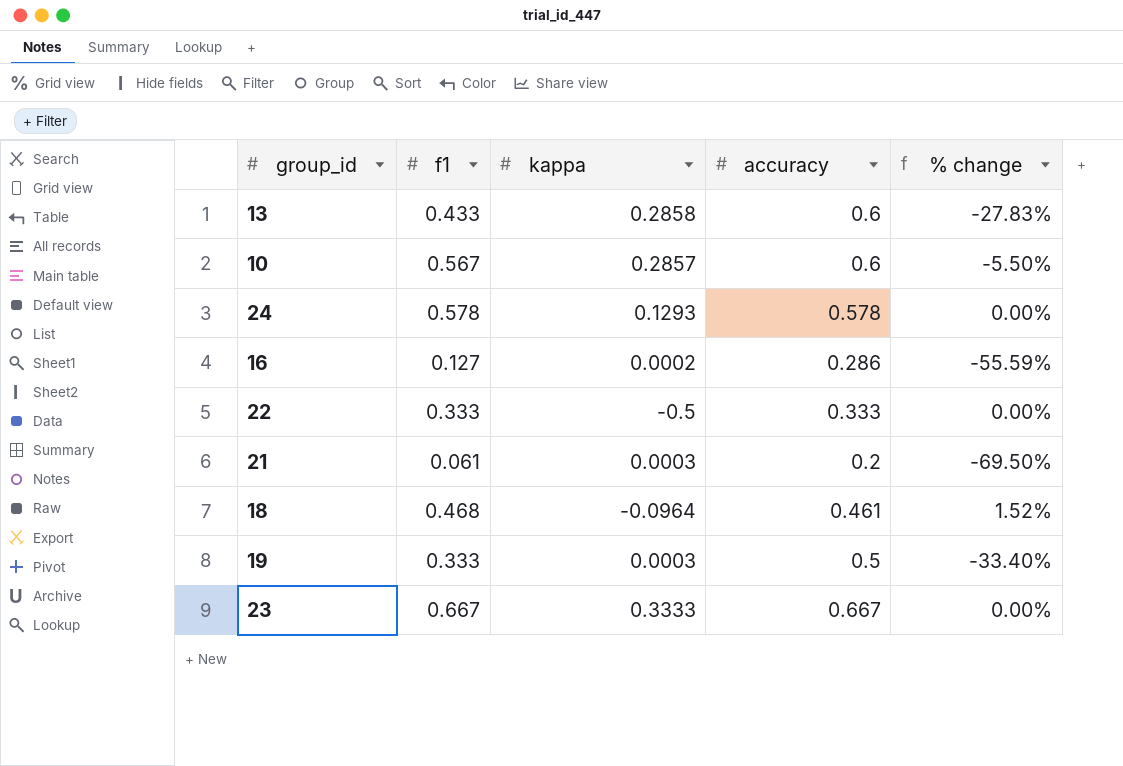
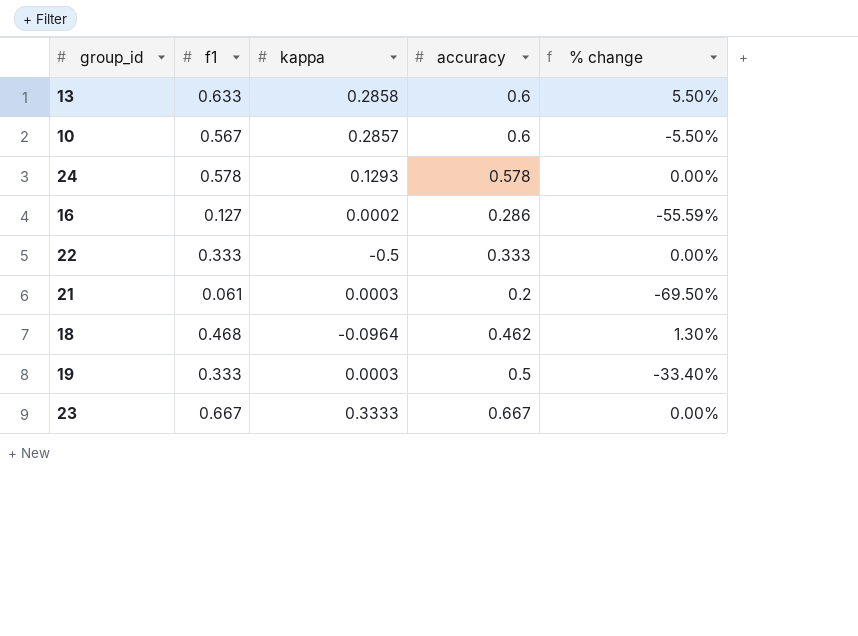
13 | f1: 0.433 -> 0.633
13 | % change: -27.83% -> 5.50%
18 | accuracy: 0.461 -> 0.462
18 | % change: 1.52% -> 1.30%

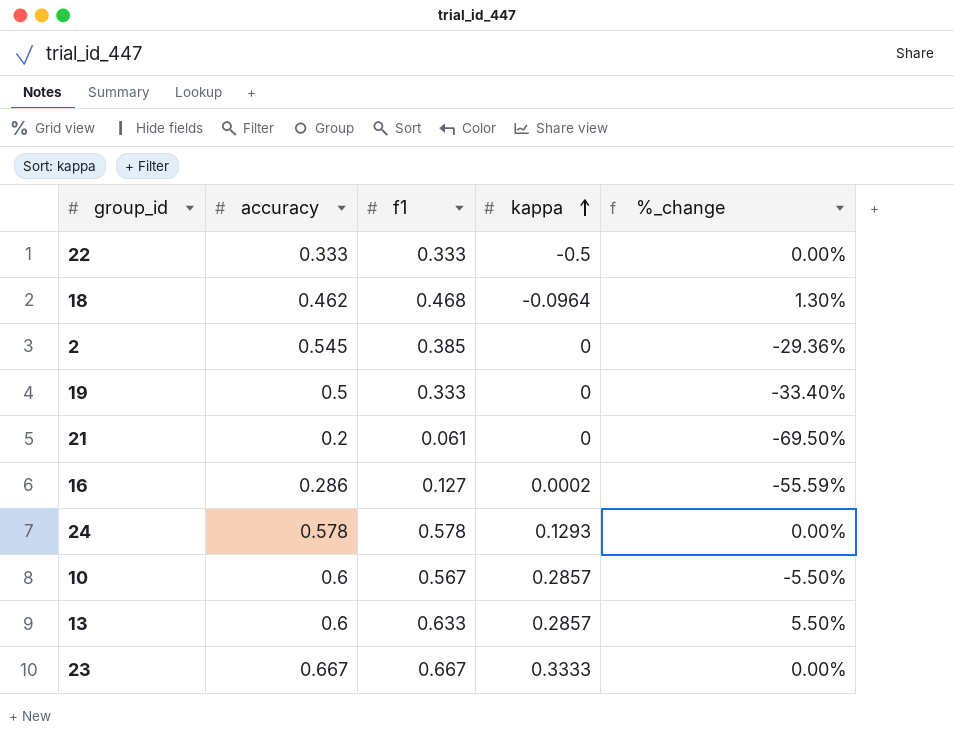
row order: none -> kappa ascending
column accuracy | position: 4 -> 2
column name: % change -> %_change
row 2: none -> 0.545 | 0.385 | 0 | -29.36%
19 | kappa: 0.0003 -> 0
21 | kappa: 0.0003 -> 0
13 | kappa: 0.2858 -> 0.2857

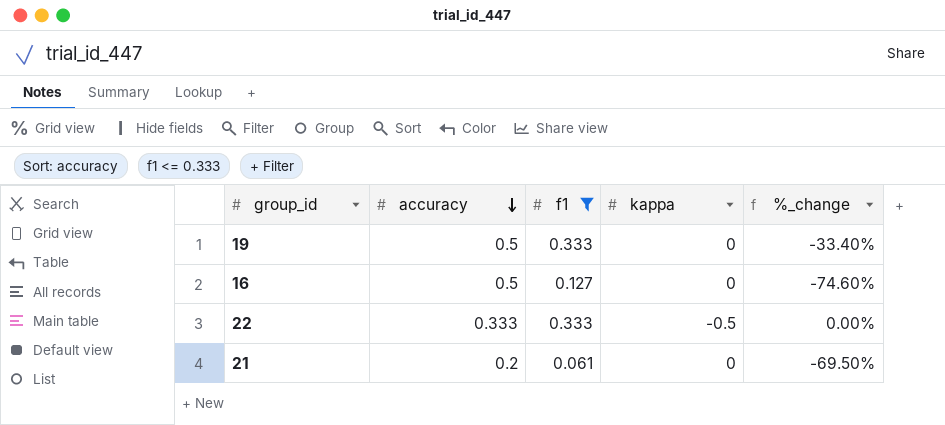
filter: none -> f1 <= 0.333
row order: kappa ascending -> accuracy descending
16 | accuracy: 0.286 -> 0.5
16 | kappa: 0.0002 -> 0
16 | %_change: -55.59% -> -74.60%

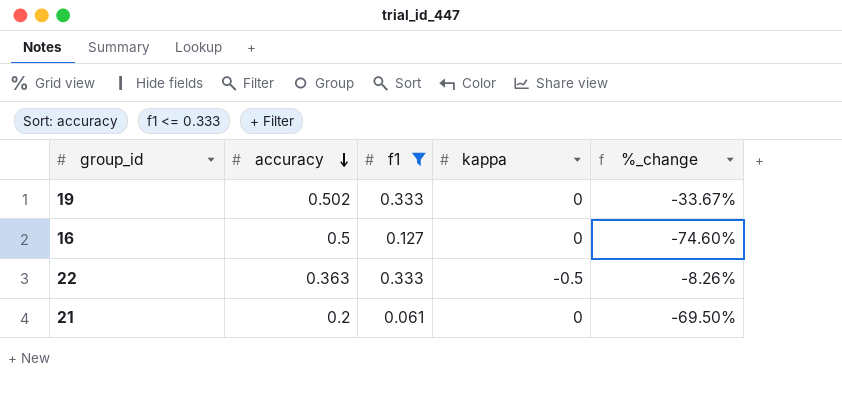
19 | accuracy: 0.5 -> 0.502
19 | %_change: -33.40% -> -33.67%
22 | accuracy: 0.333 -> 0.363
22 | %_change: 0.00% -> -8.26%

